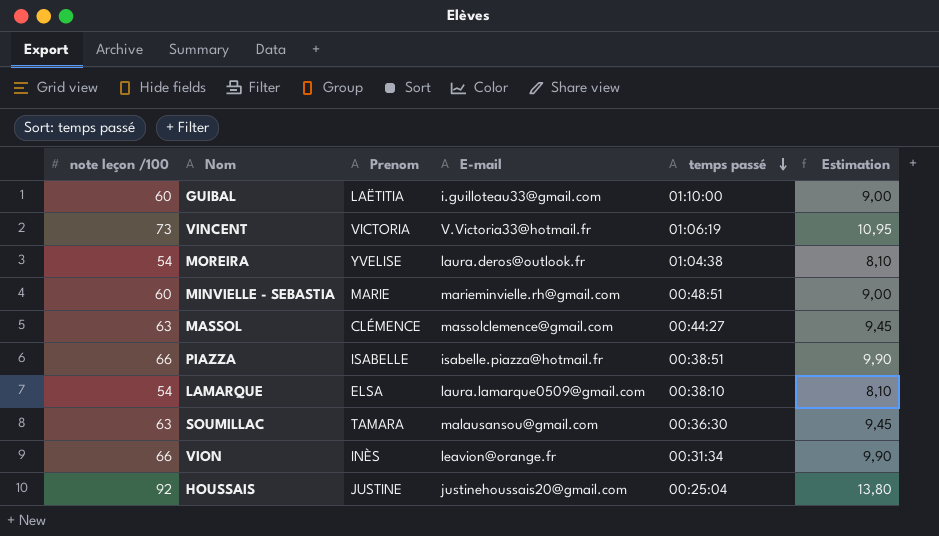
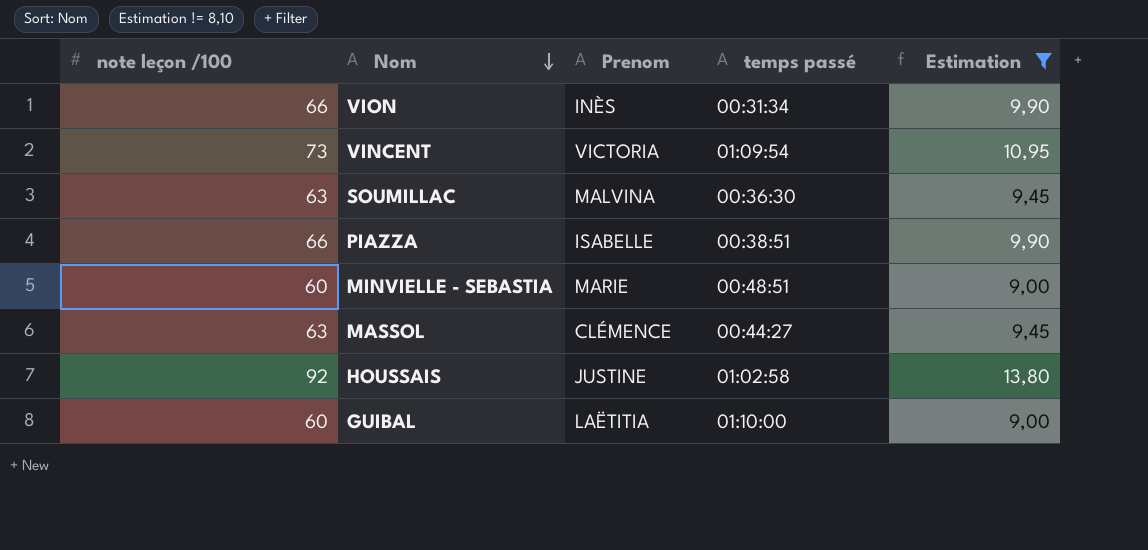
filter: none -> Estimation != 8,10
row order: temps passé descending -> Nom descending
column E-mail | position: 4 -> none
VINCENT | temps passé: 01:06:19 -> 01:09:54
SOUMILLAC | Prenom: TAMARA -> MALVINA
HOUSSAIS | temps passé: 00:25:04 -> 01:02:58

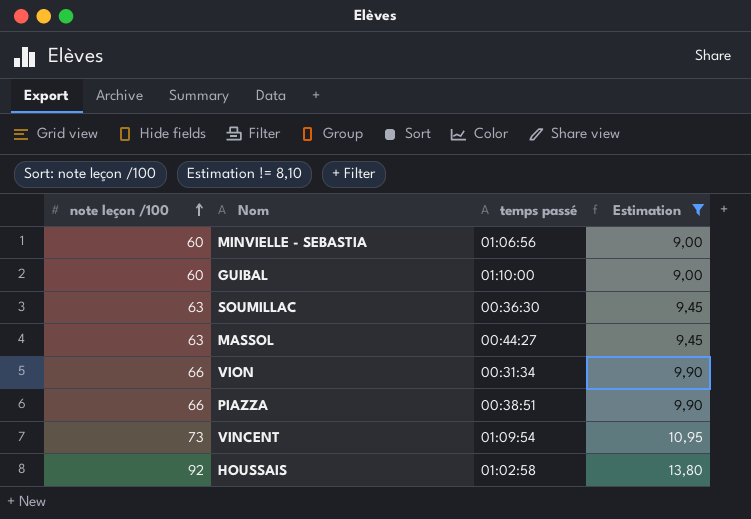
row order: Nom descending -> note leçon /100 ascending
column Prenom | position: 3 -> none
MINVIELLE - SEBASTIA | temps passé: 00:48:51 -> 01:06:56

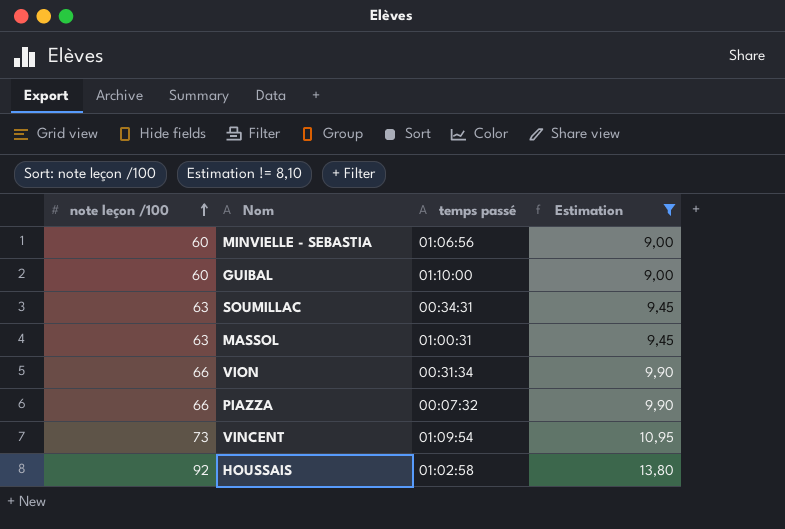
SOUMILLAC | temps passé: 00:36:30 -> 00:34:31
MASSOL | temps passé: 00:44:27 -> 01:00:31
PIAZZA | temps passé: 00:38:51 -> 00:07:32

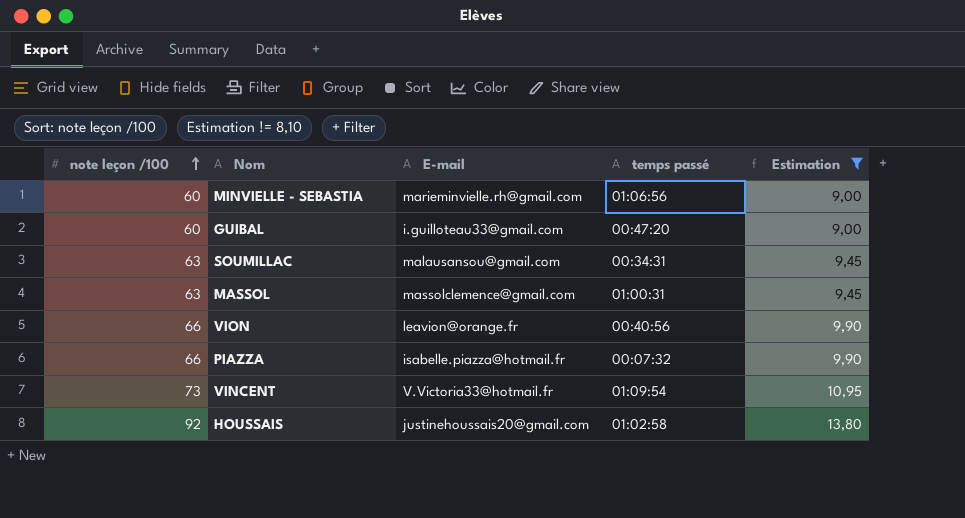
column E-mail | position: none -> 3
GUIBAL | temps passé: 01:10:00 -> 00:47:20
VION | temps passé: 00:31:34 -> 00:40:56

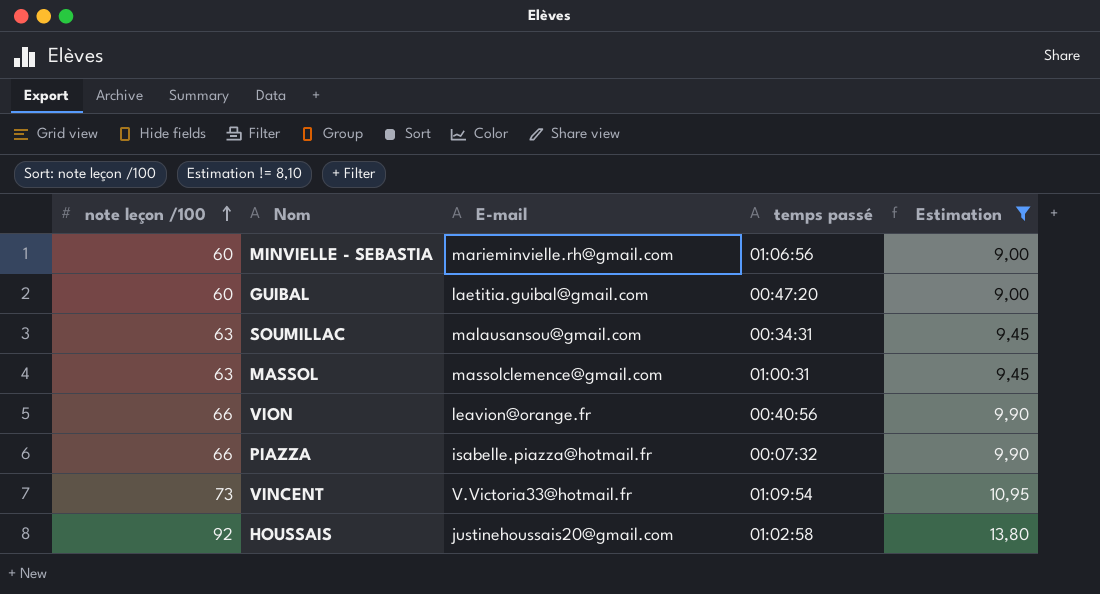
GUIBAL | E-mail: i.guilloteau33@gmail.com -> laetitia.guibal@gmail.com

